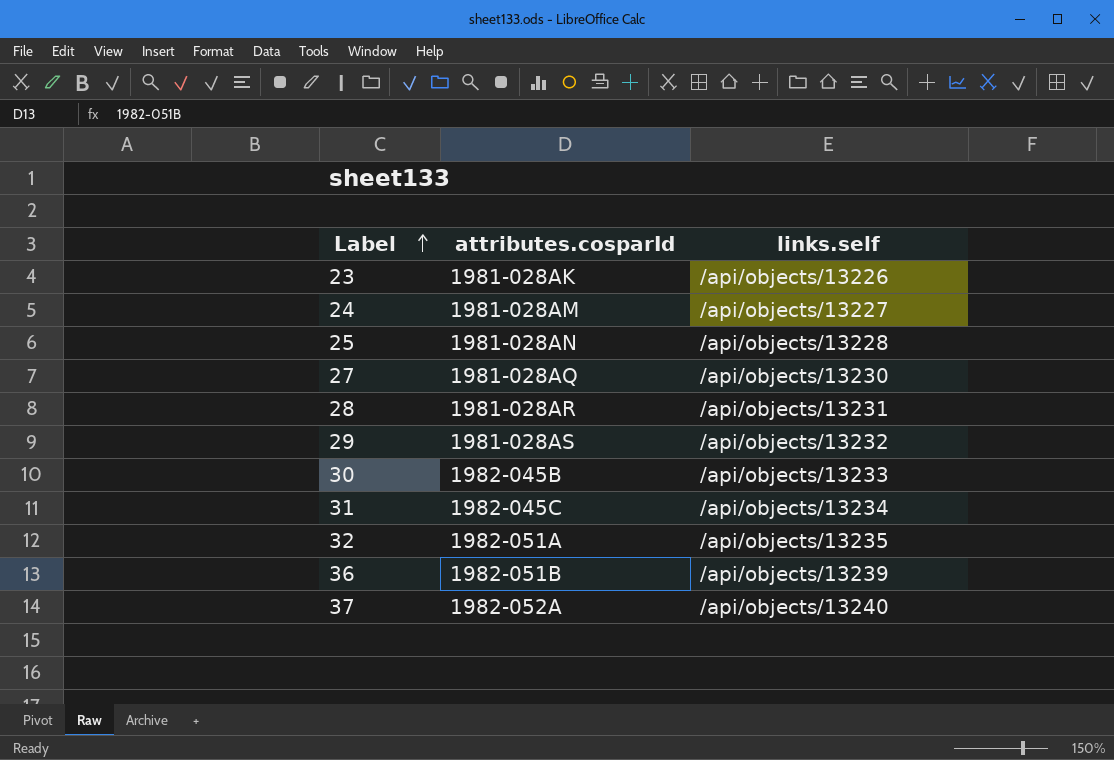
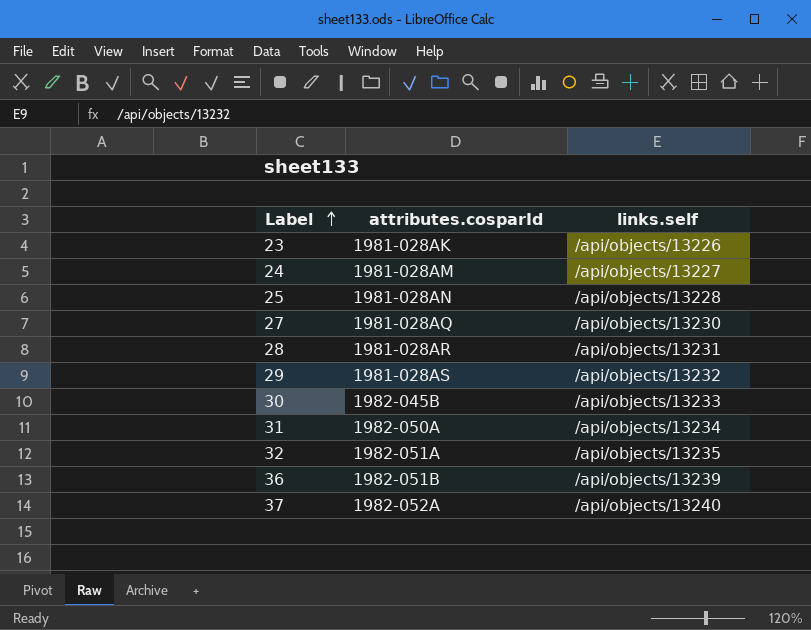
31 | attributes.cosparId: 1982-045C -> 1982-050A

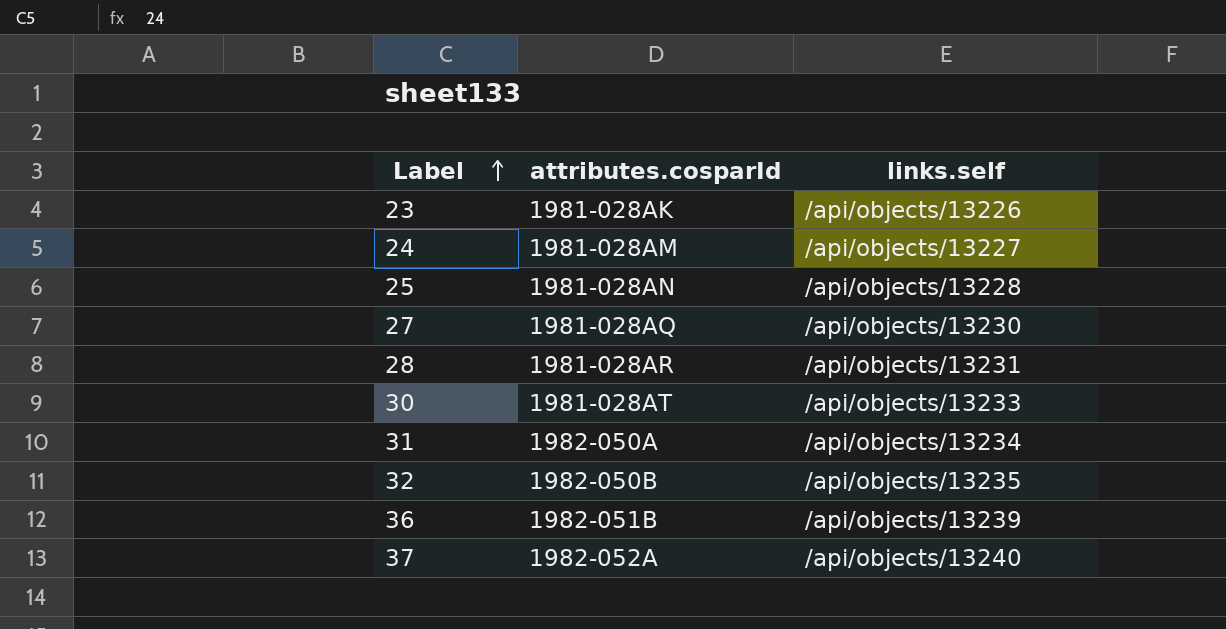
row 29: 1981-028AS | /api/objects/13232 -> none
30 | attributes.cosparId: 1982-045B -> 1981-028AT
32 | attributes.cosparId: 1982-051A -> 1982-050B

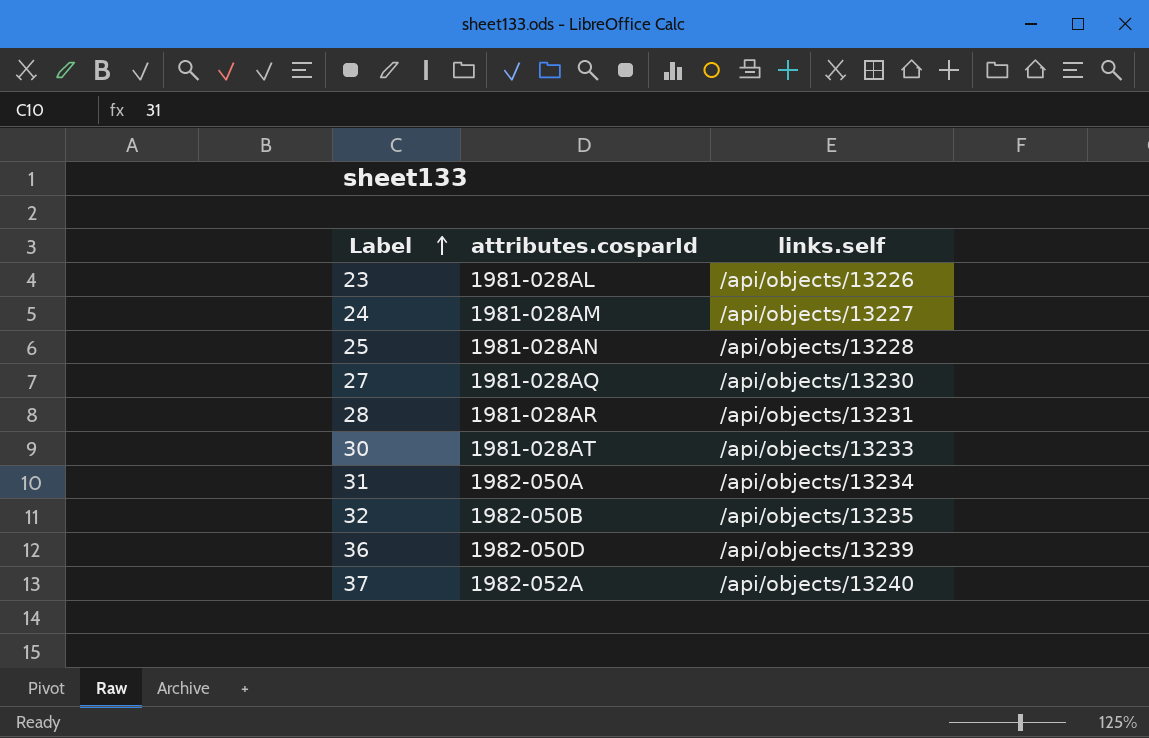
23 | attributes.cosparId: 1981-028AK -> 1981-028AL
36 | attributes.cosparId: 1982-051B -> 1982-050D

